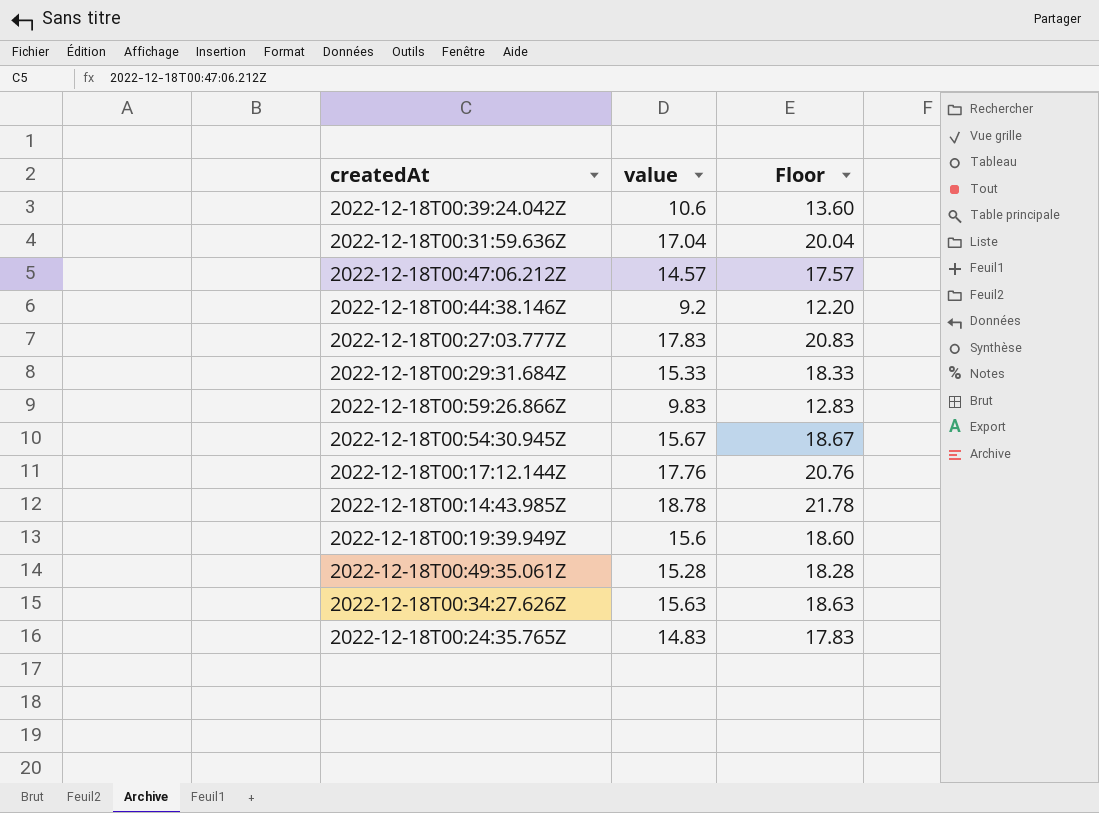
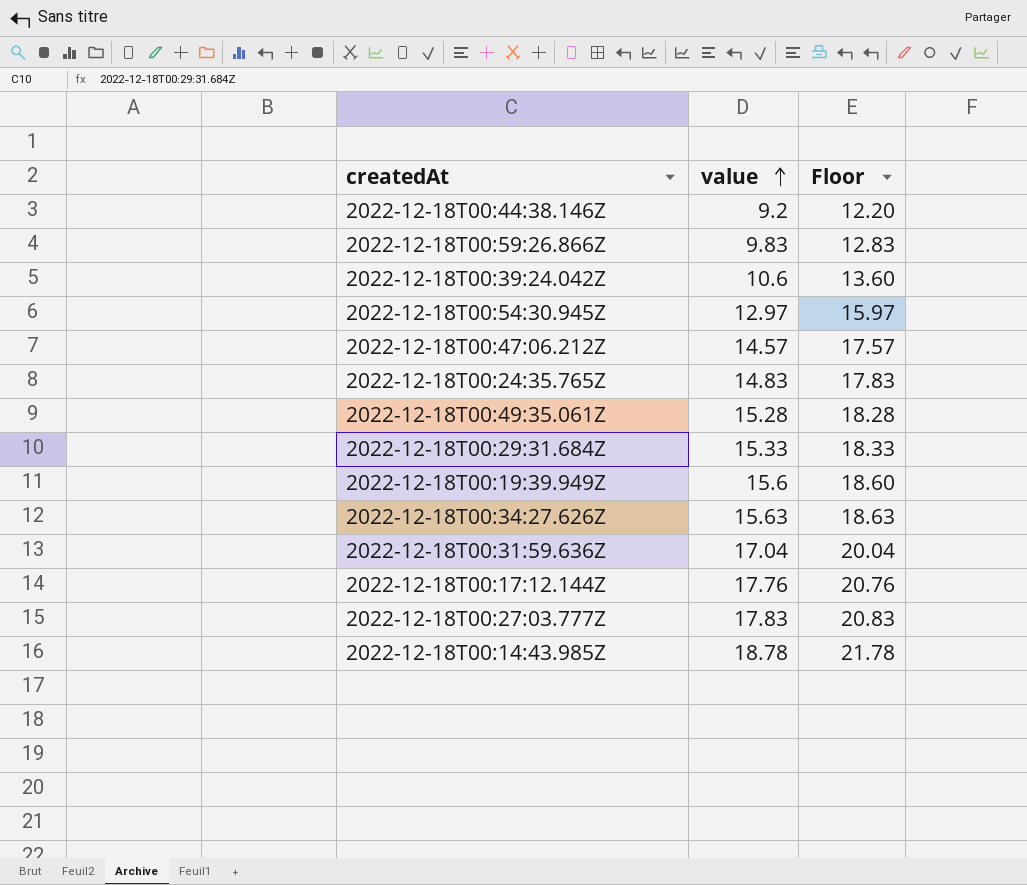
row order: none -> value ascending
2022-12-18T00:54:30.945Z | value: 15.67 -> 12.97
2022-12-18T00:54:30.945Z | Floor: 18.67 -> 15.97

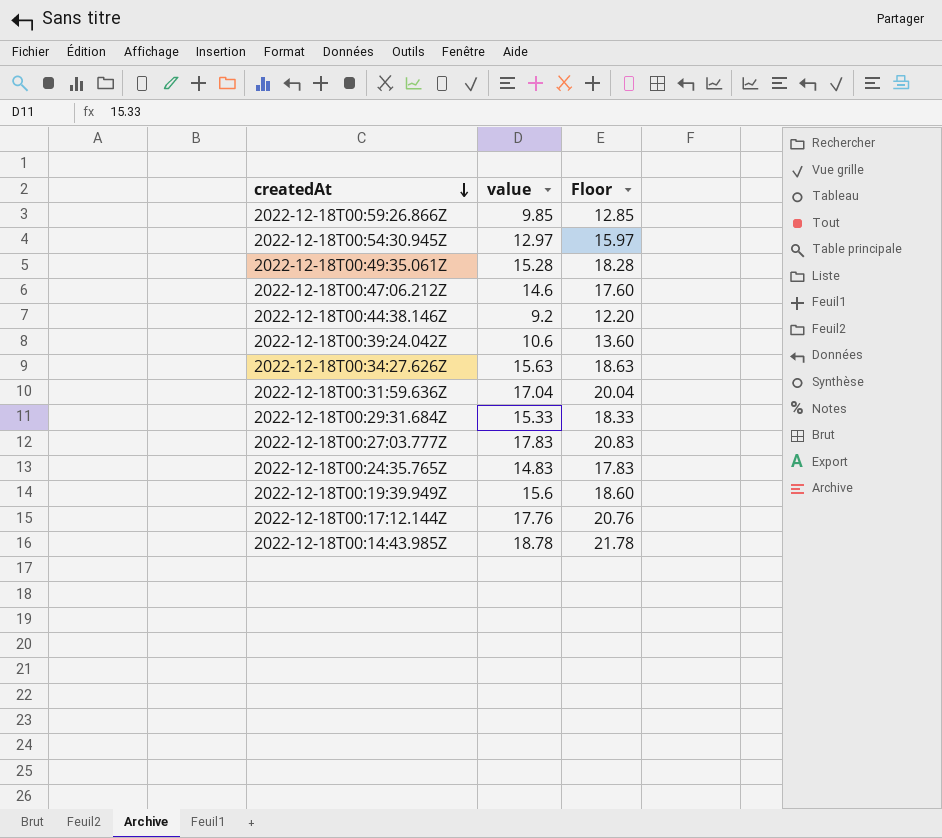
row order: value ascending -> createdAt descending
2022-12-18T00:59:26.866Z | value: 9.83 -> 9.85
2022-12-18T00:59:26.866Z | Floor: 12.83 -> 12.85
2022-12-18T00:47:06.212Z | value: 14.57 -> 14.6
2022-12-18T00:47:06.212Z | Floor: 17.57 -> 17.60

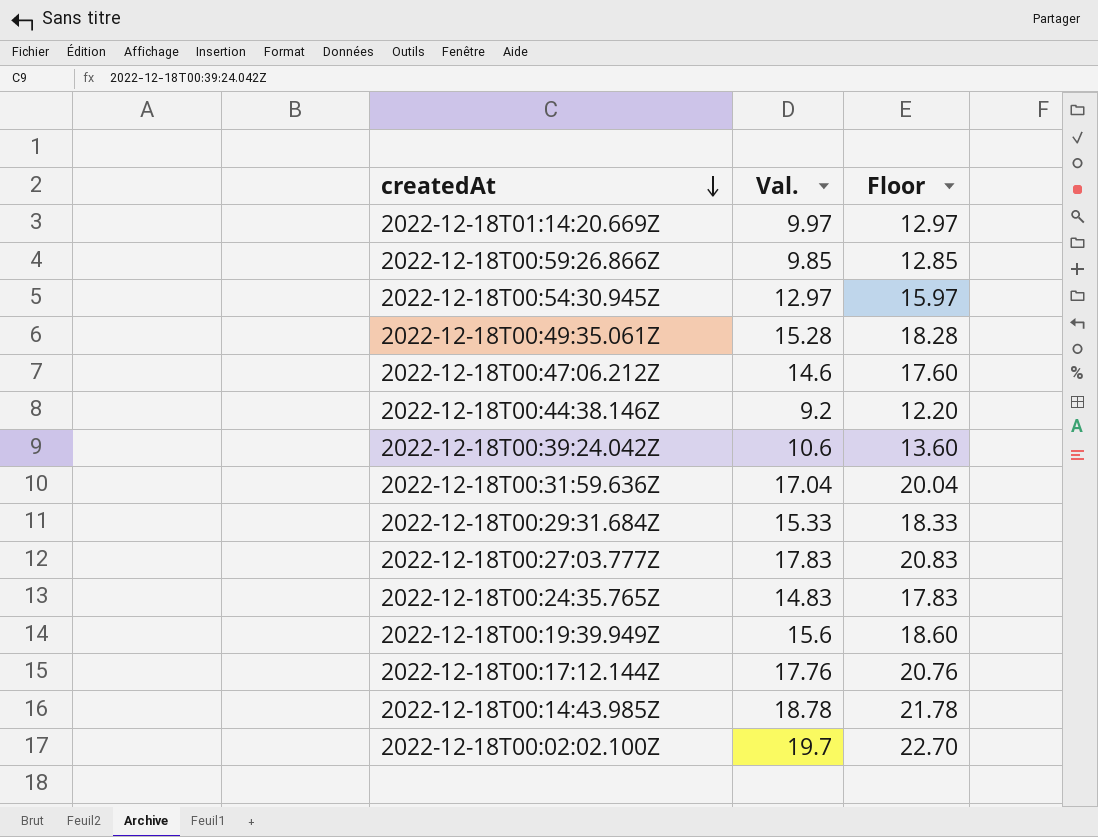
column name: value -> Val.
row 2022-12-18T00:34:27.626Z: 15.63 | 18.63 -> none
row 2022-12-18T01:14:20.669Z: none -> 9.97 | 12.97
row 2022-12-18T00:02:02.100Z: none -> 19.7 | 22.70

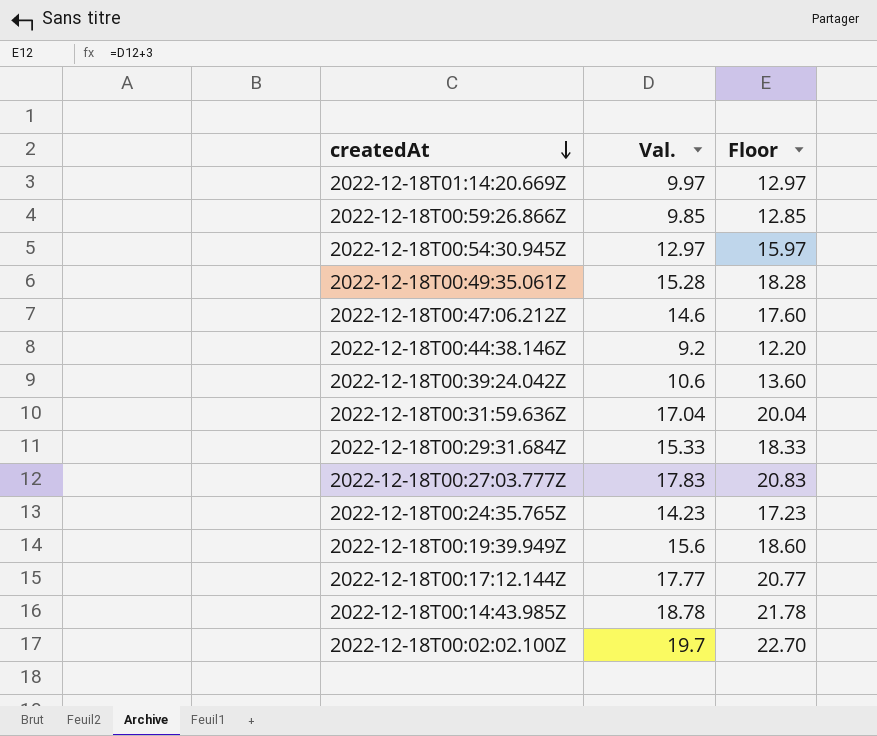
2022-12-18T00:24:35.765Z | Val.: 14.83 -> 14.23
2022-12-18T00:24:35.765Z | Floor: 17.83 -> 17.23
2022-12-18T00:17:12.144Z | Val.: 17.76 -> 17.77
2022-12-18T00:17:12.144Z | Floor: 20.76 -> 20.77

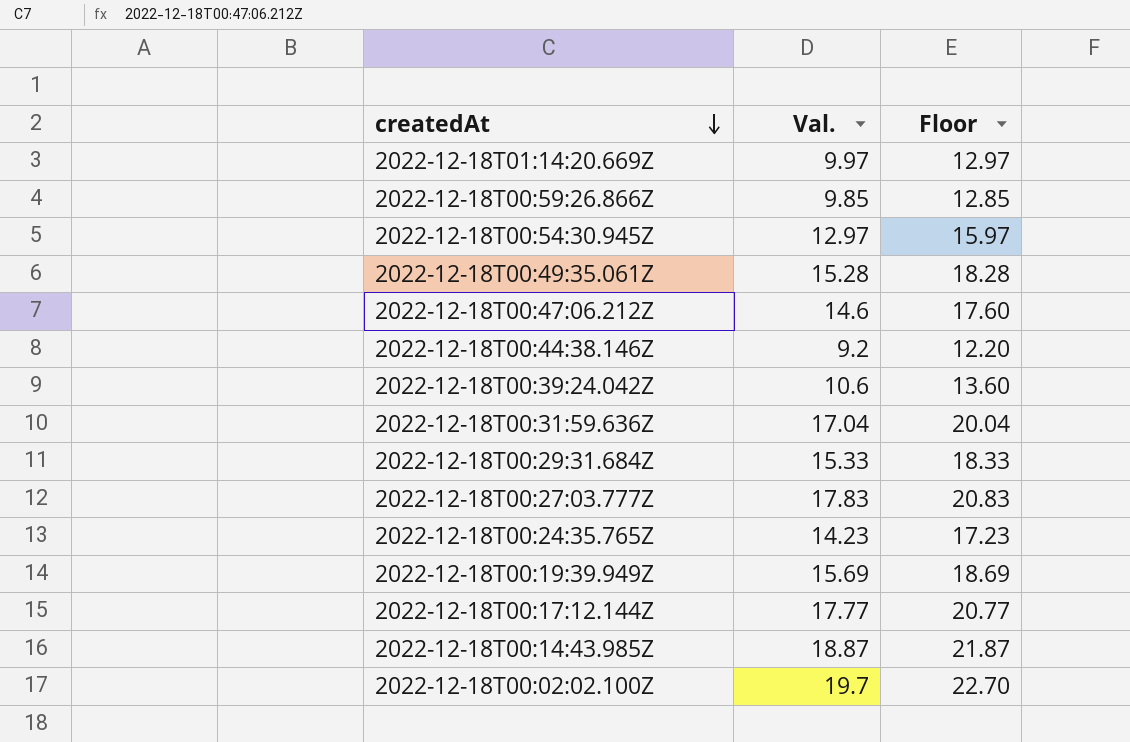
2022-12-18T00:19:39.949Z | Val.: 15.6 -> 15.69
2022-12-18T00:19:39.949Z | Floor: 18.60 -> 18.69
2022-12-18T00:14:43.985Z | Val.: 18.78 -> 18.87
2022-12-18T00:14:43.985Z | Floor: 21.78 -> 21.87

